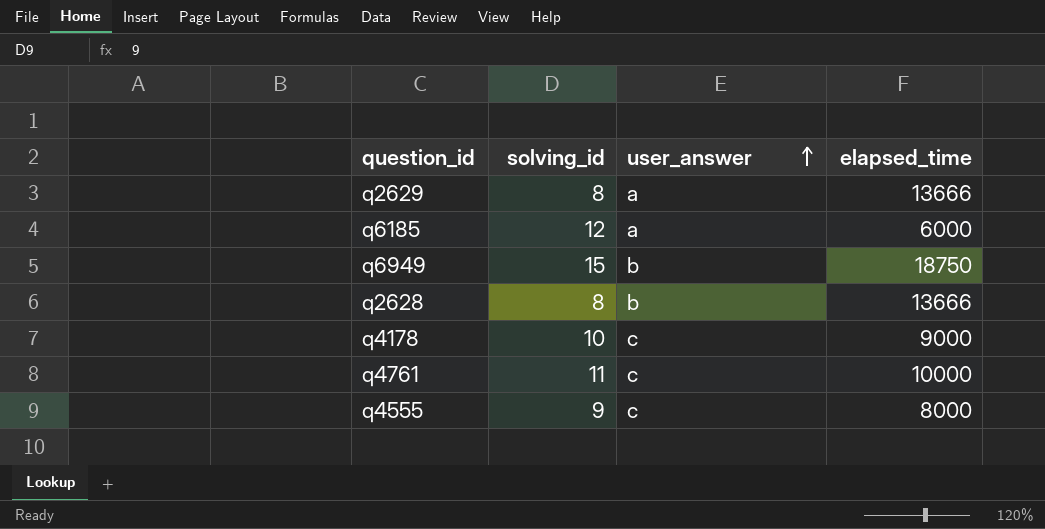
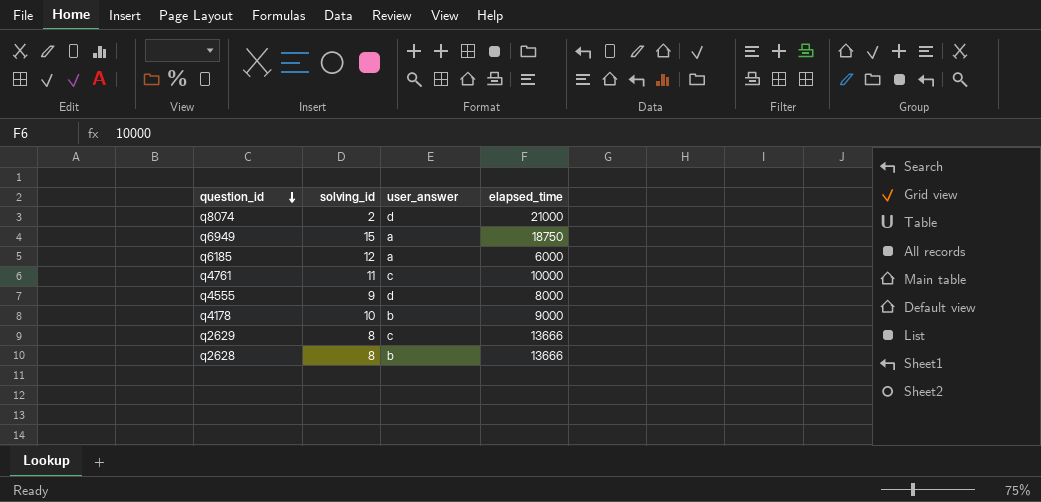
row order: user_answer ascending -> question_id descending
row q8074: none -> 2 | d | 21000
q6949 | user_answer: b -> a
q4555 | user_answer: c -> d
q4178 | user_answer: c -> b
q2629 | user_answer: a -> c

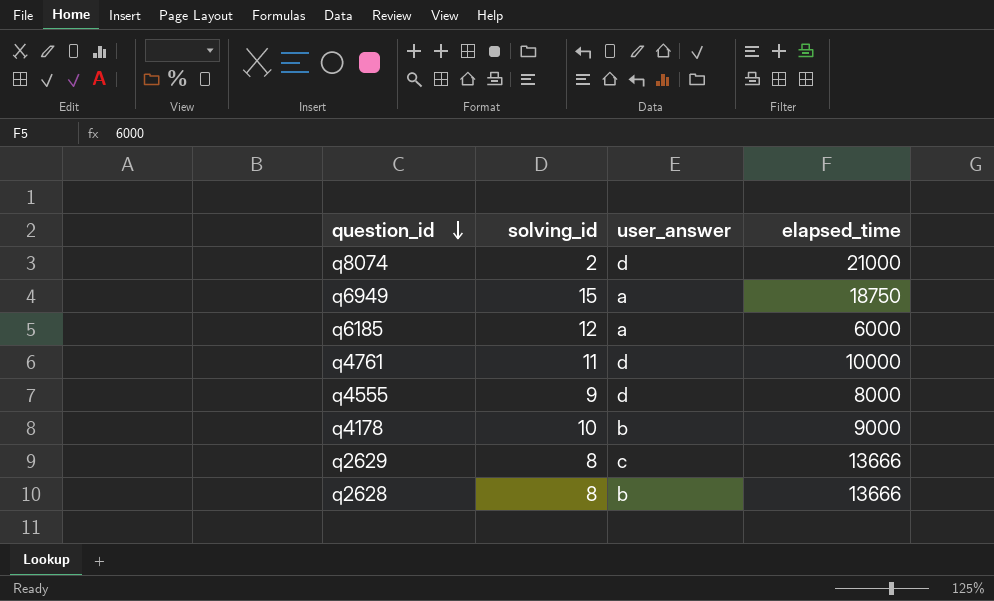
q4761 | user_answer: c -> d

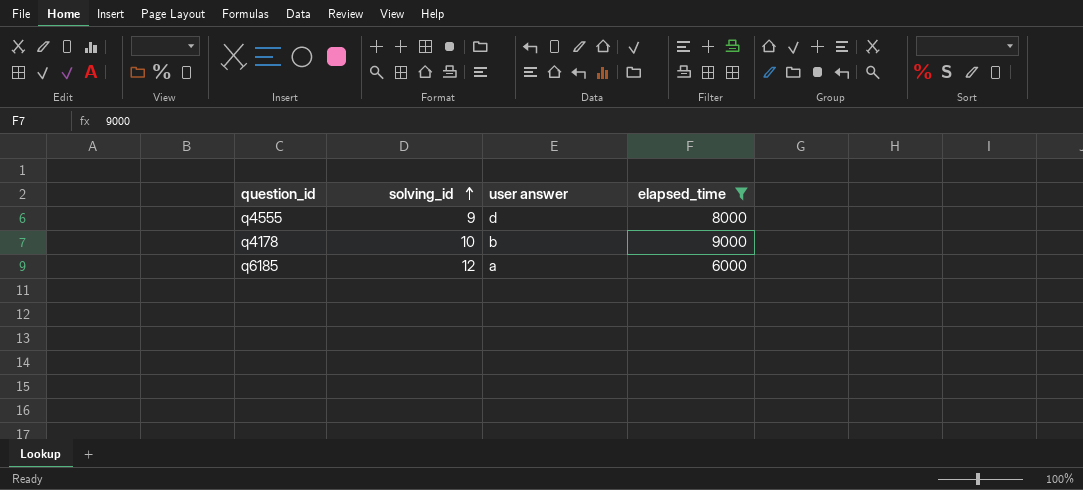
filter: none -> elapsed_time <= 9000
row order: question_id descending -> solving_id ascending
column name: user_answer -> user answer

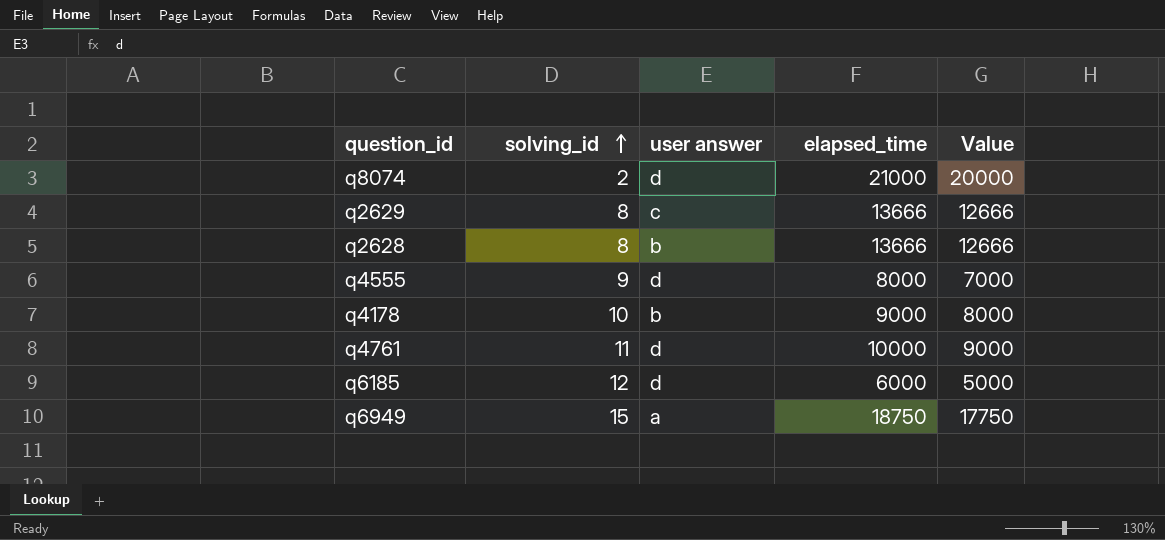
filter: elapsed_time <= 9000 -> none
column Value | formula: none -> [elapsed_time] - 1000
q6185 | user answer: a -> d

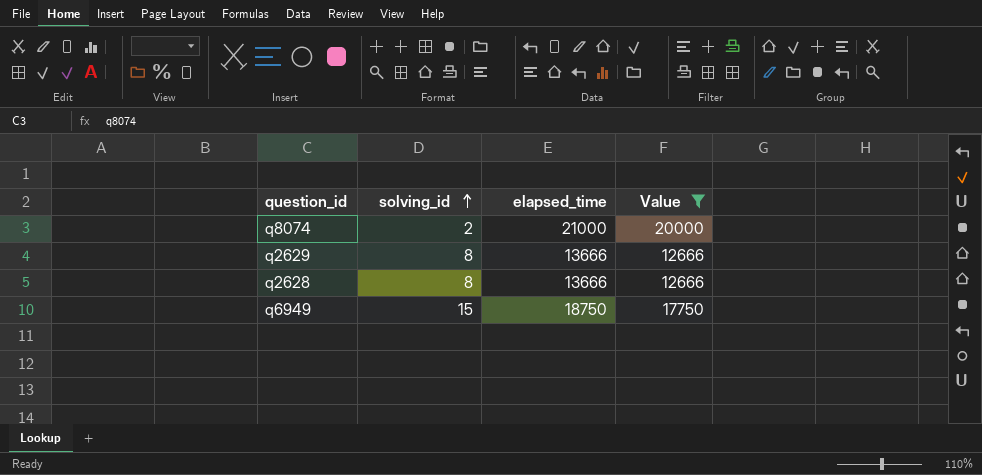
filter: none -> Value >= 12666
column user answer | position: 3 -> none

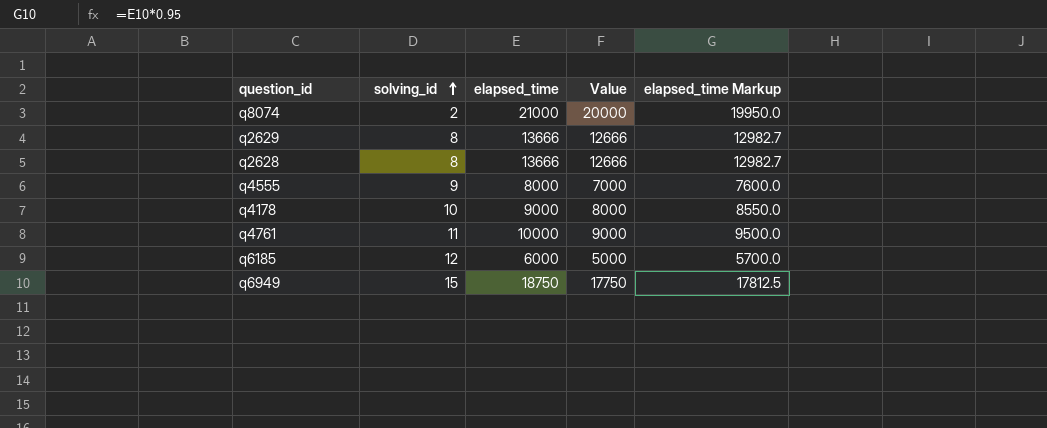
filter: Value >= 12666 -> none
column elapsed_time Markup | formula: none -> [elapsed_time] * 0.95

